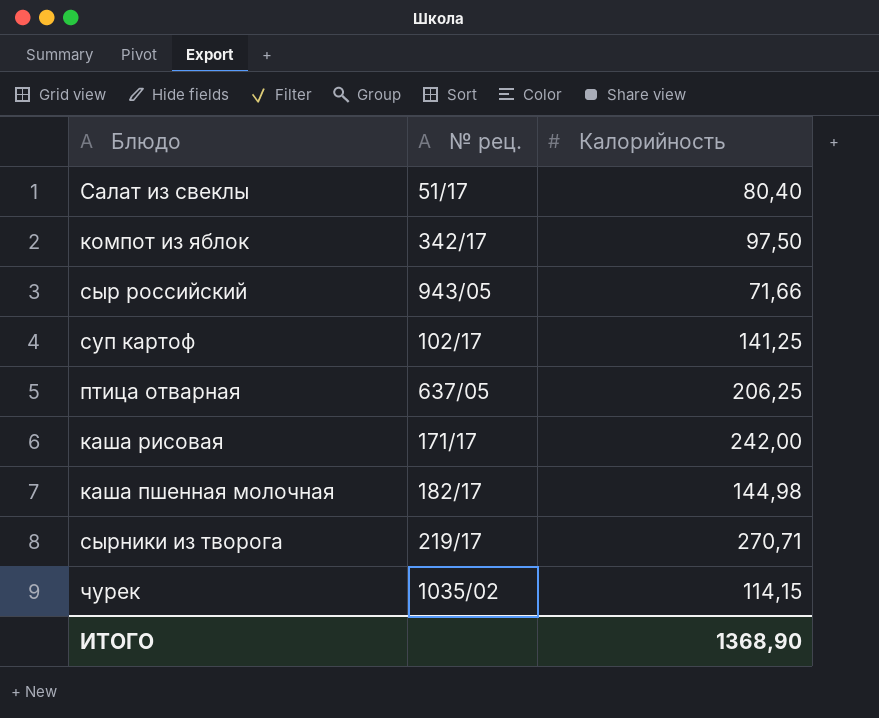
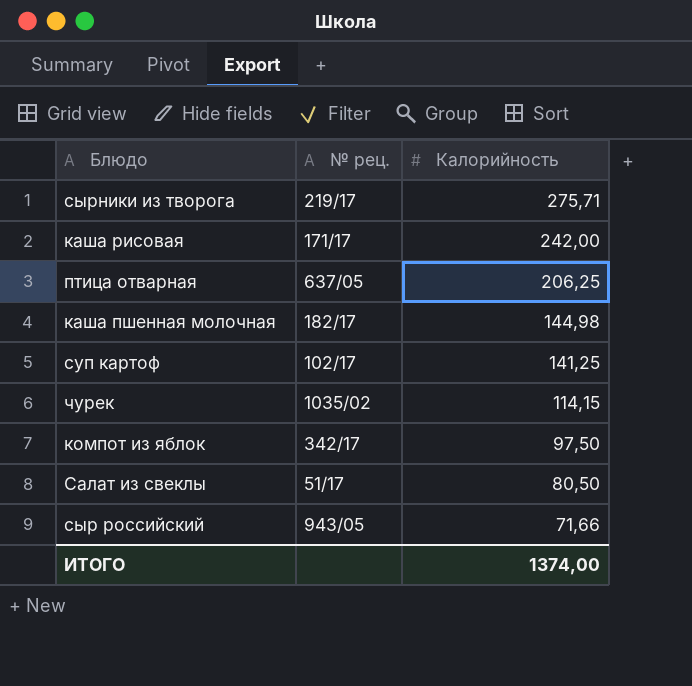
row order: none -> Калорийность descending
сырники из творога | Калорийность: 270,71 -> 275,71
Салат из свеклы | Калорийность: 80,40 -> 80,50
ИТОГО | Калорийность: 1368,90 -> 1374,00

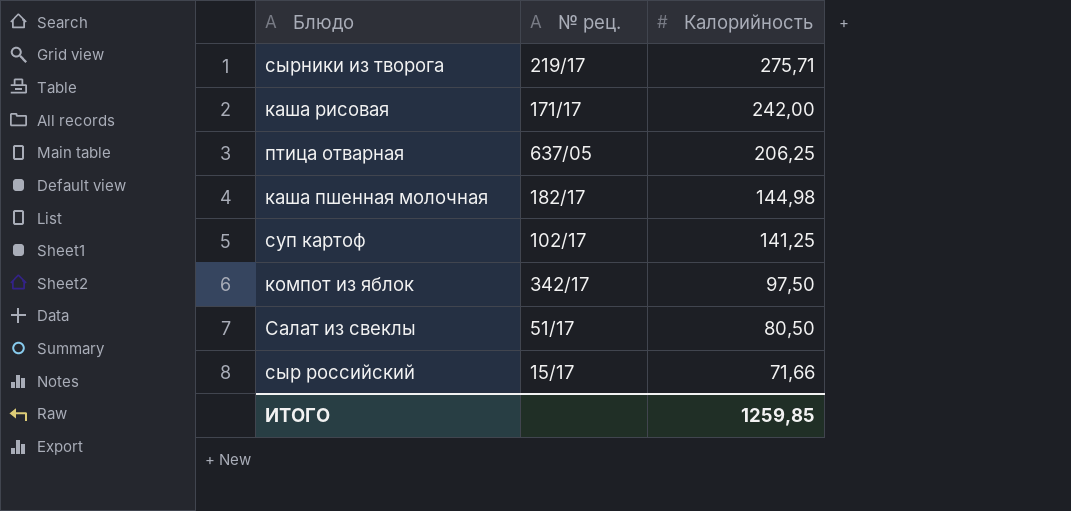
row чурек: 1035/02 | 114,15 -> none
сыр российский | № рец.: 943/05 -> 15/17
ИТОГО | Калорийность: 1374,00 -> 1259,85

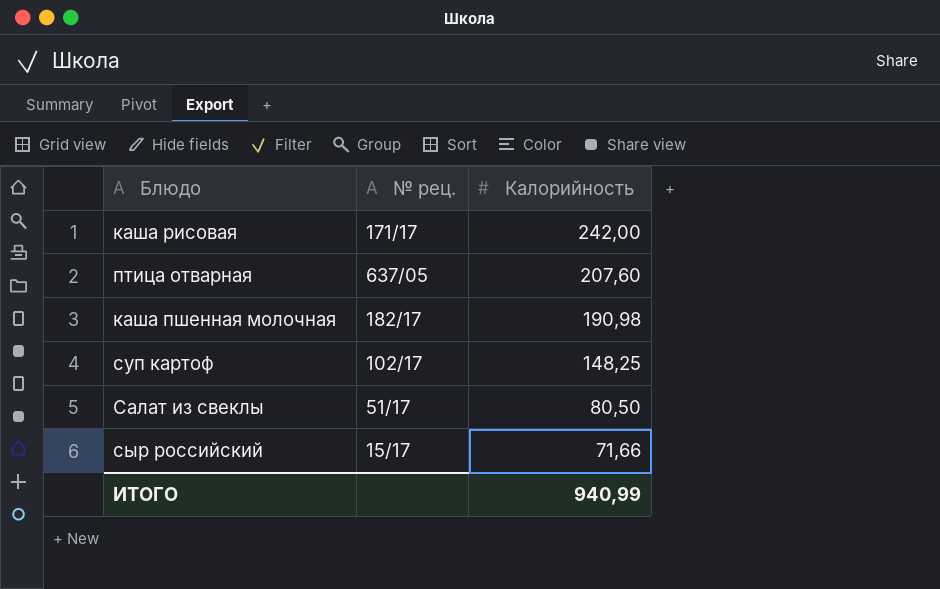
row сырники из творога: 219/17 | 275,71 -> none
row компот из яблок: 342/17 | 97,50 -> none
птица отварная | Калорийность: 206,25 -> 207,60
каша пшенная молочная | Калорийность: 144,98 -> 190,98
суп картоф | Калорийность: 141,25 -> 148,25
ИТОГО | Калорийность: 1259,85 -> 940,99

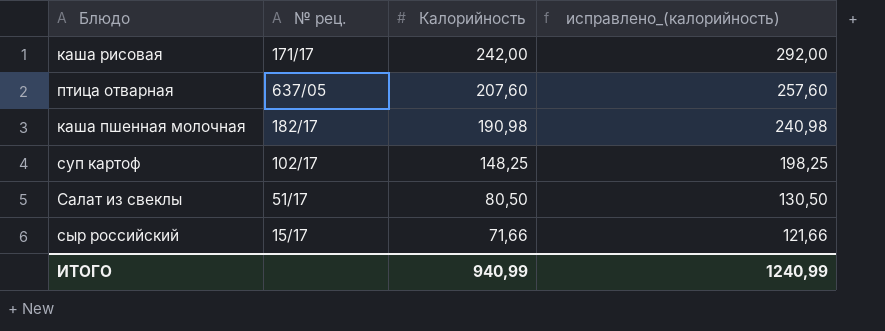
column исправлено_(калорийность) | formula: none -> [Калорийность] + 50

